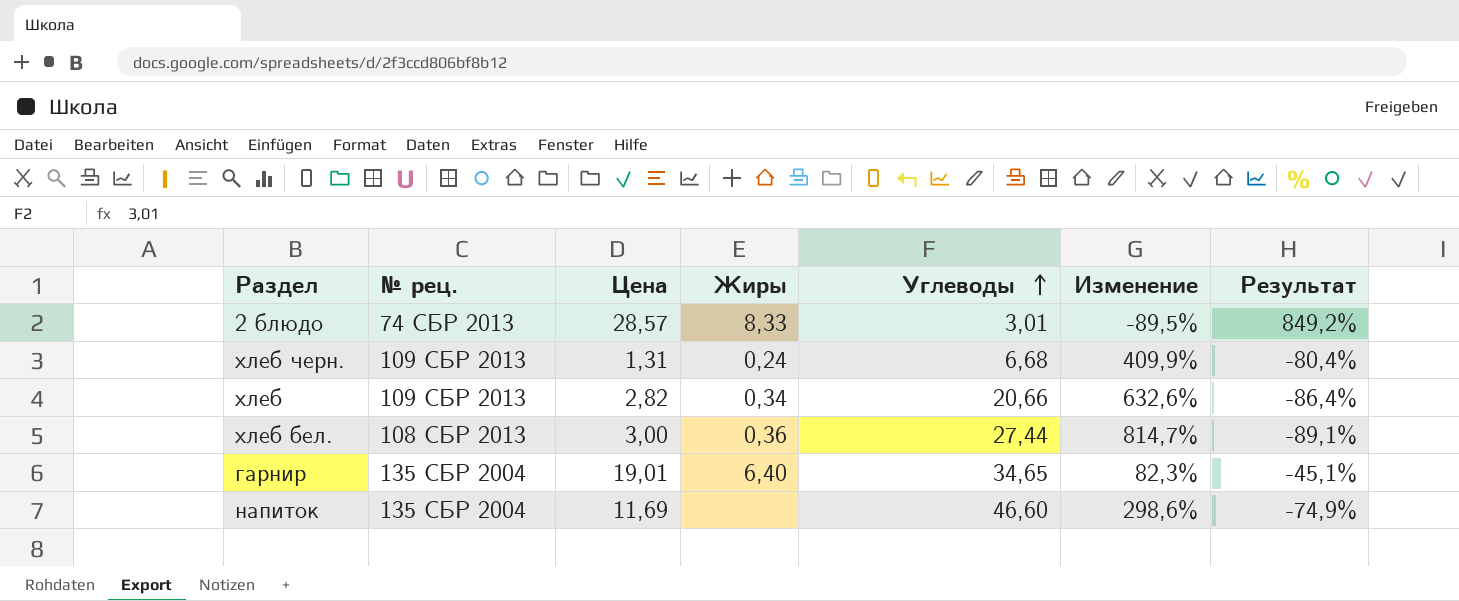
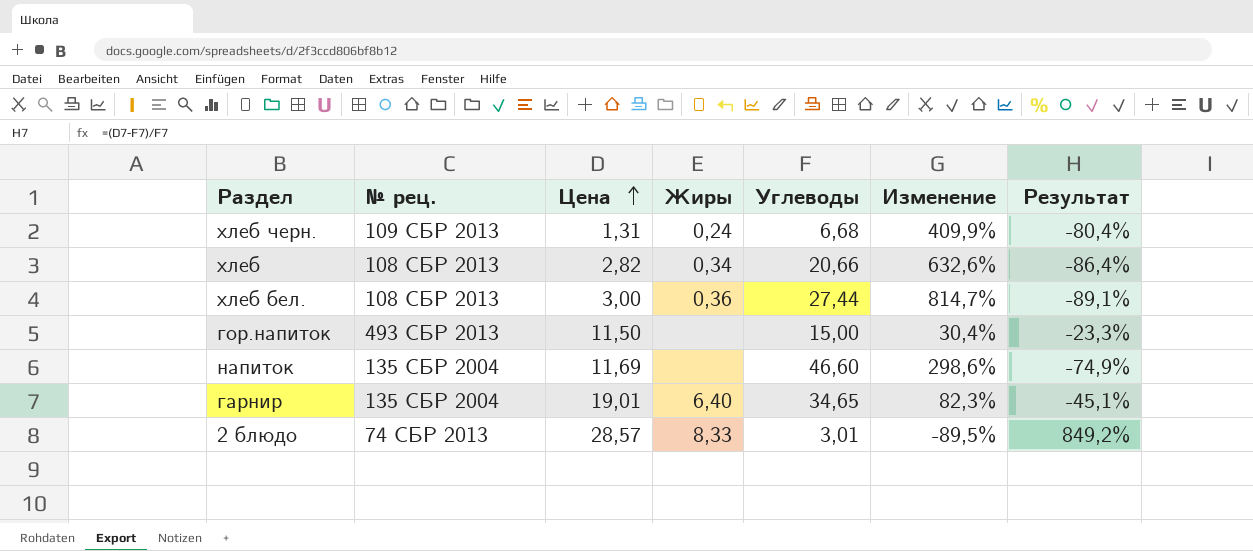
row order: Углеводы ascending -> Цена ascending
хлеб | № рец.: 109 СБР 2013 -> 108 СБР 2013
row гор.напиток: none -> 493 СБР 2013 | 11,50 | none | 15,00 | 30,4% | -23,3%

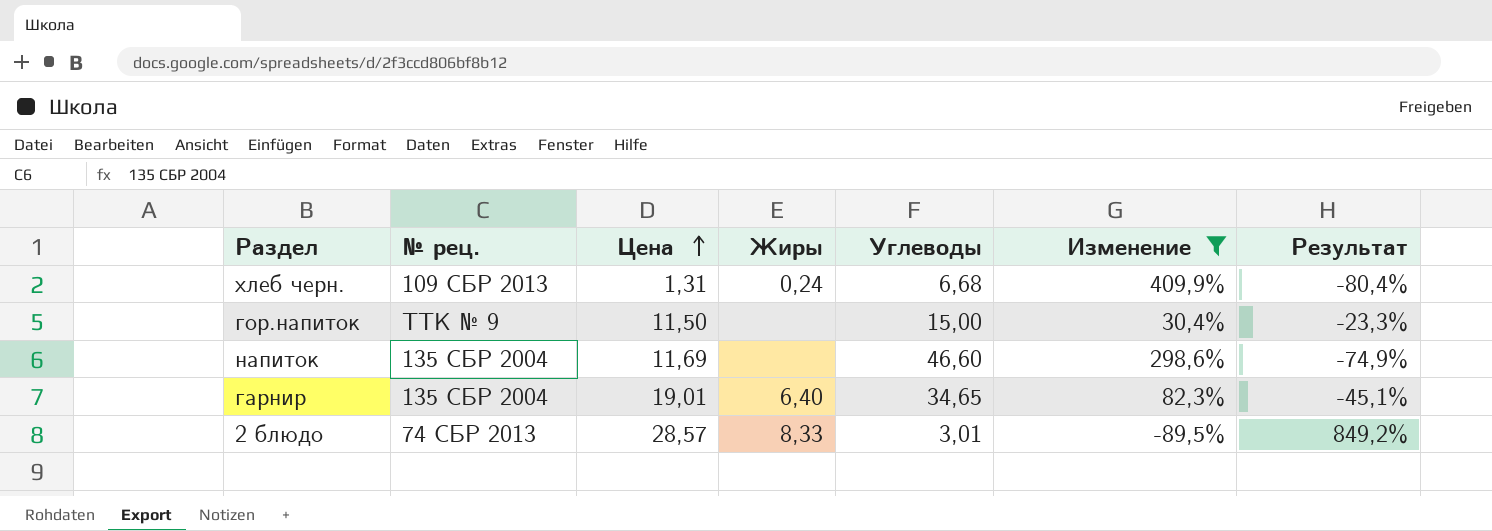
filter: none -> Изменение <= 409,9%
гор.напиток | № рец.: 493 СБР 2013 -> ТТК № 9

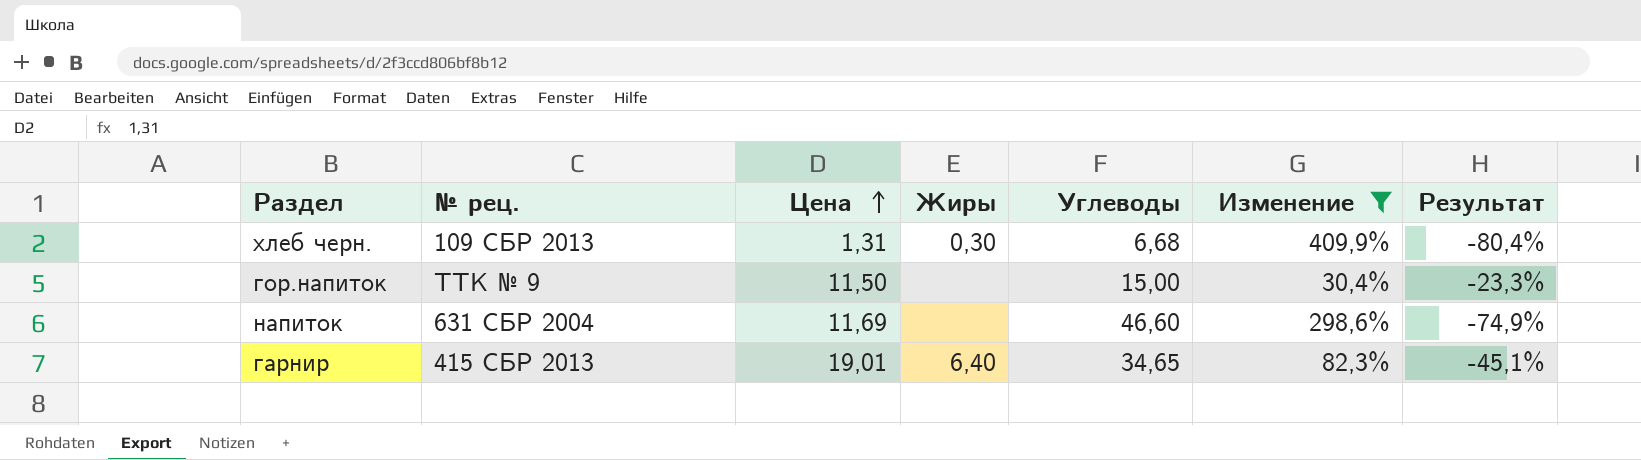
row 2 блюдо: 74 СБР 2013 | 28,57 | 8,33 | 3,01 | -89,5% | 849,2% -> none
хлеб черн. | Жиры: 0,24 -> 0,30
напиток | № рец.: 135 СБР 2004 -> 631 СБР 2004
гарнир | № рец.: 135 СБР 2004 -> 415 СБР 2013

